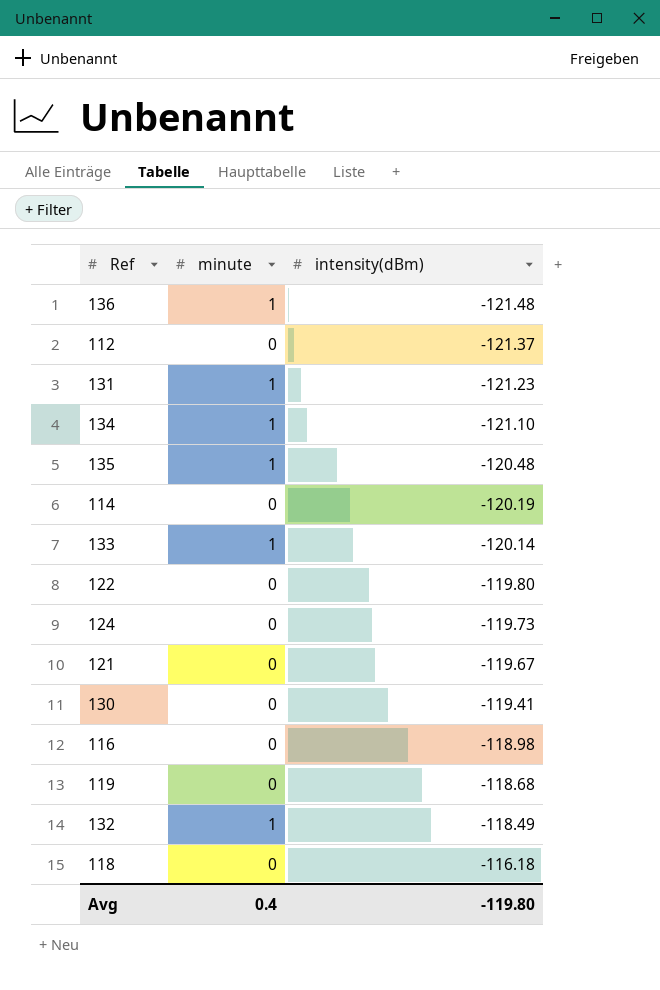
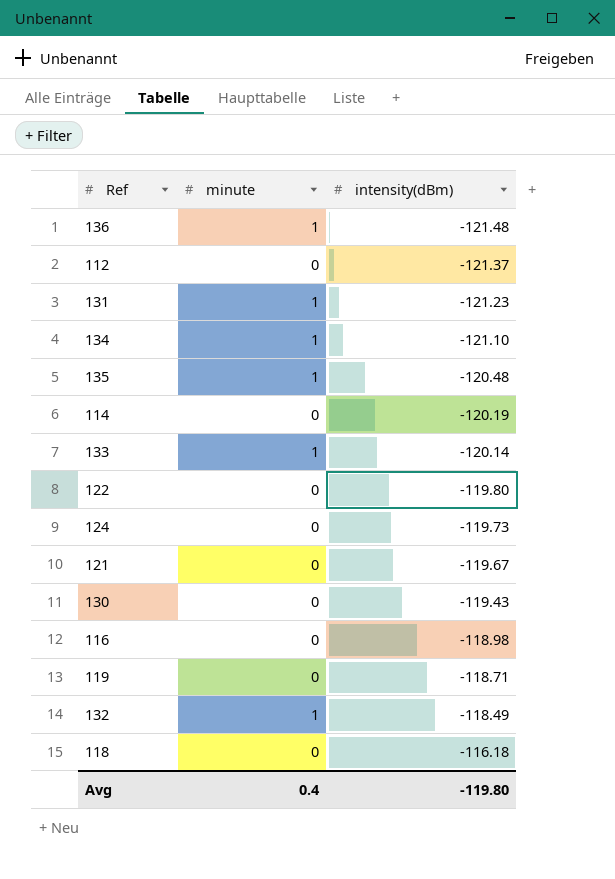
130 | intensity(dBm): -119.41 -> -119.43
119 | intensity(dBm): -118.68 -> -118.71

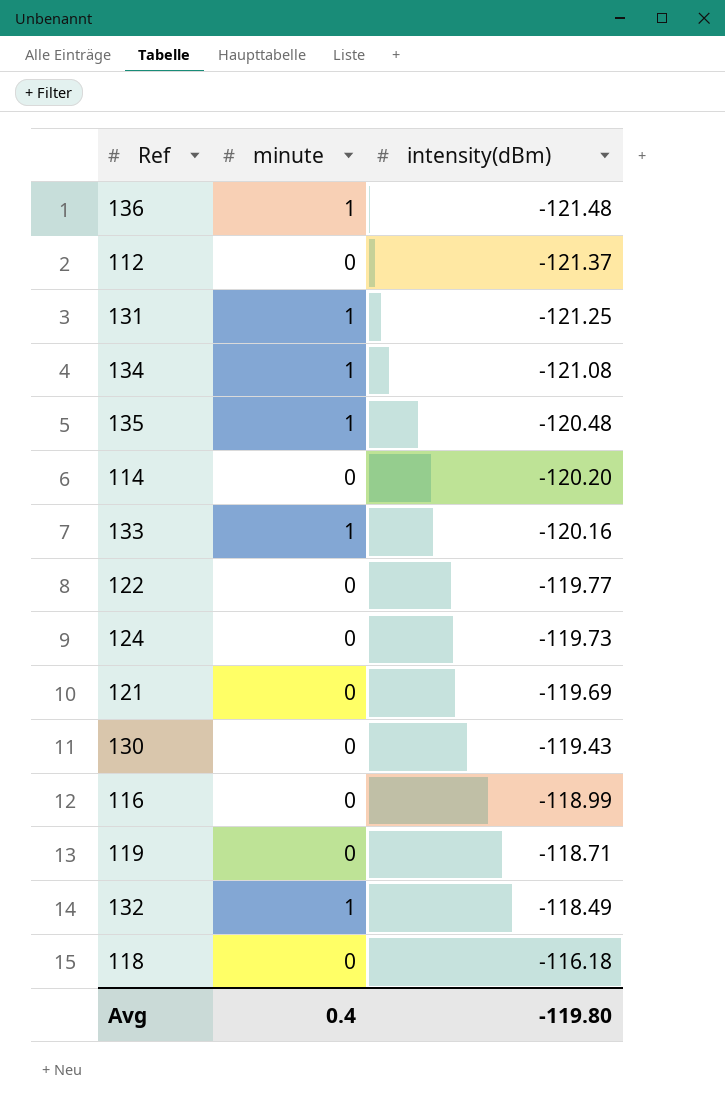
131 | intensity(dBm): -121.23 -> -121.25
134 | intensity(dBm): -121.10 -> -121.08
114 | intensity(dBm): -120.19 -> -120.20
133 | intensity(dBm): -120.14 -> -120.16
122 | intensity(dBm): -119.80 -> -119.77
121 | intensity(dBm): -119.67 -> -119.69
116 | intensity(dBm): -118.98 -> -118.99

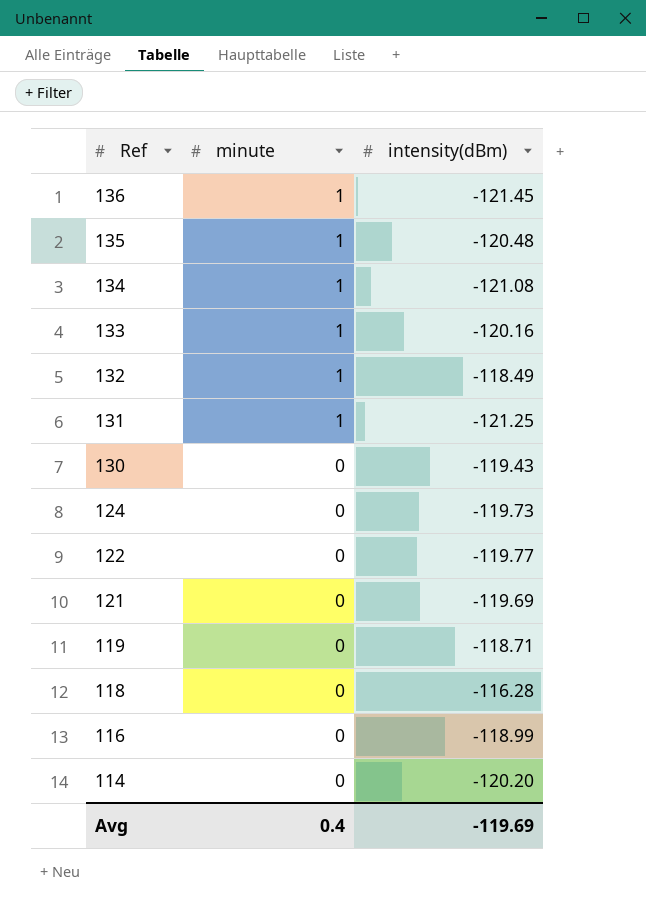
row order: intensity(dBm) ascending -> Ref descending
row 112: 0 | -121.37 -> none
136 | intensity(dBm): -121.48 -> -121.45
118 | intensity(dBm): -116.18 -> -116.28
Avg | intensity(dBm): -119.80 -> -119.69

